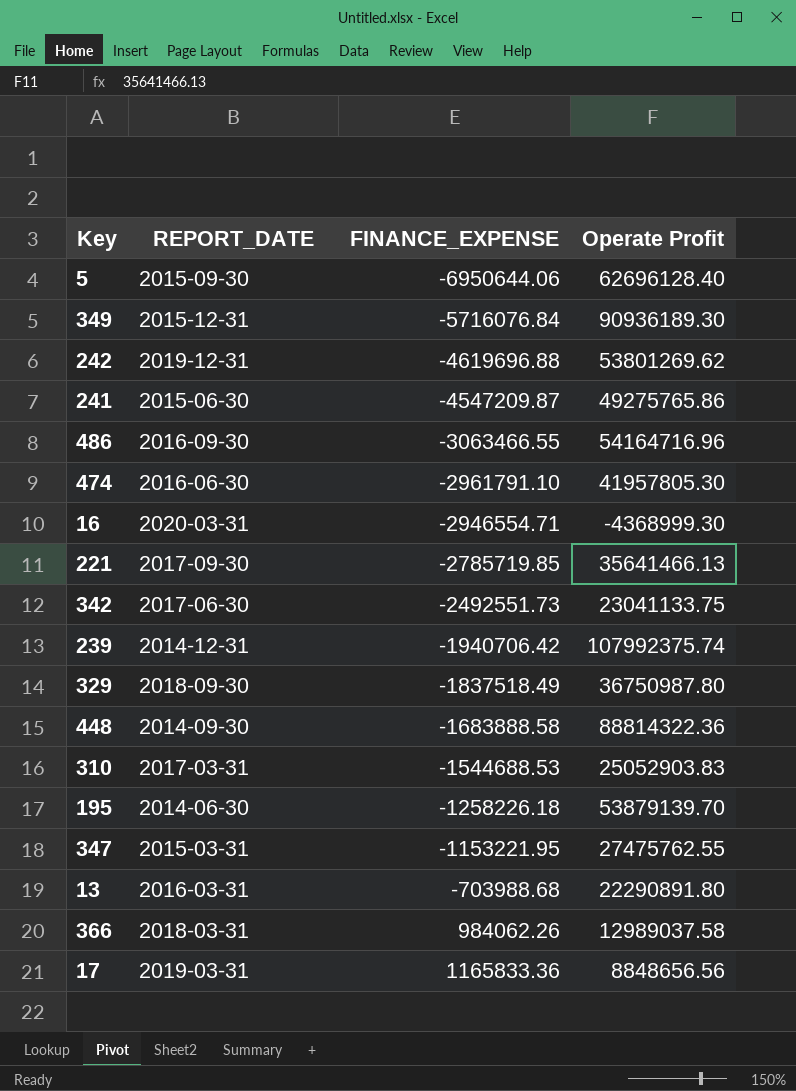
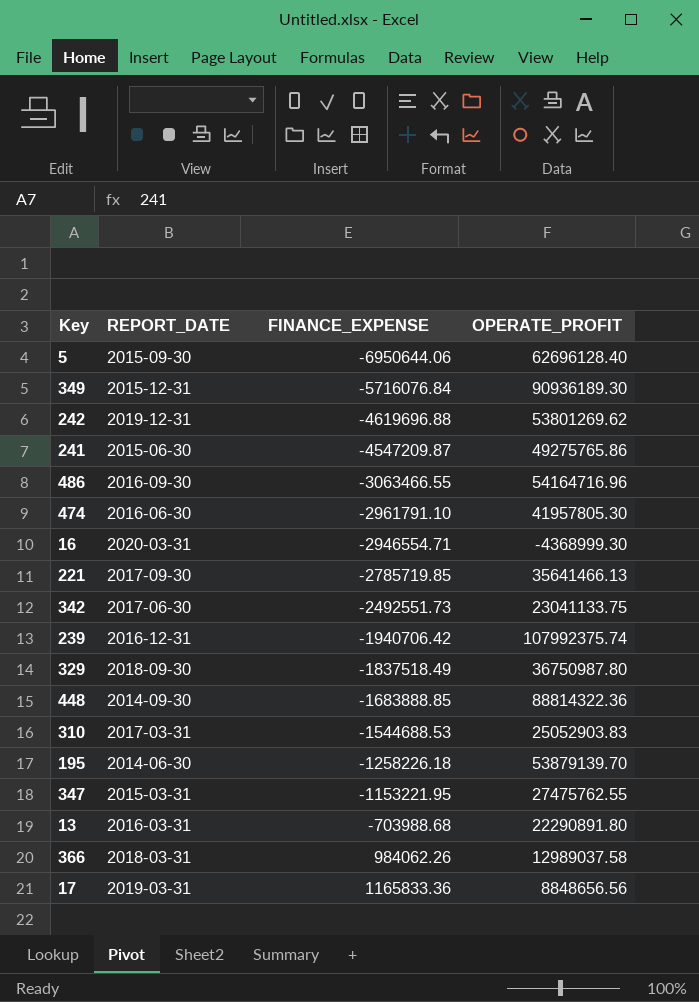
column name: Operate Profit -> OPERATE_PROFIT
239 | REPORT_DATE: 2014-12-31 -> 2016-12-31
448 | FINANCE_EXPENSE: -1683888.58 -> -1683888.85

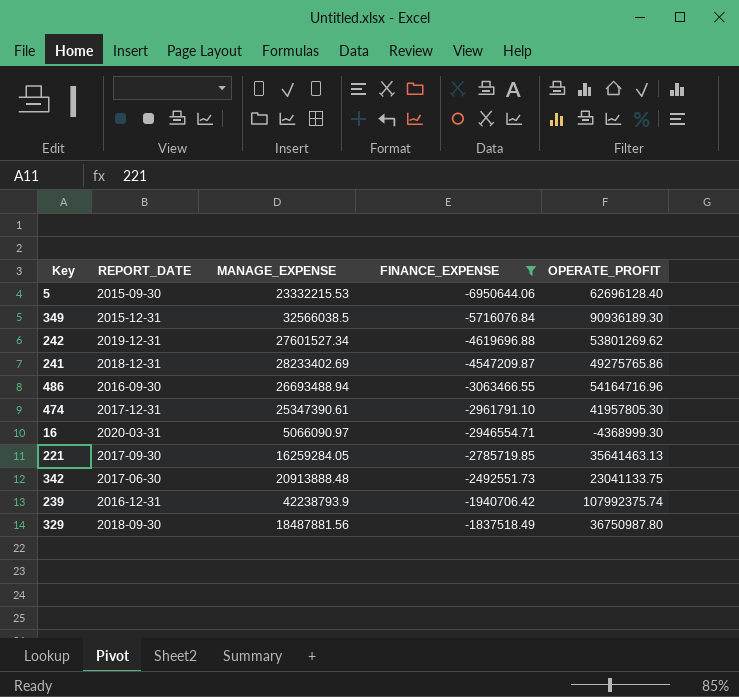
filter: none -> FINANCE_EXPENSE <= -1837518.49
column MANAGE_EXPENSE | position: none -> 3
241 | REPORT_DATE: 2015-06-30 -> 2018-12-31
474 | REPORT_DATE: 2016-06-30 -> 2017-12-31
221 | OPERATE_PROFIT: 35641466.13 -> 35641463.13

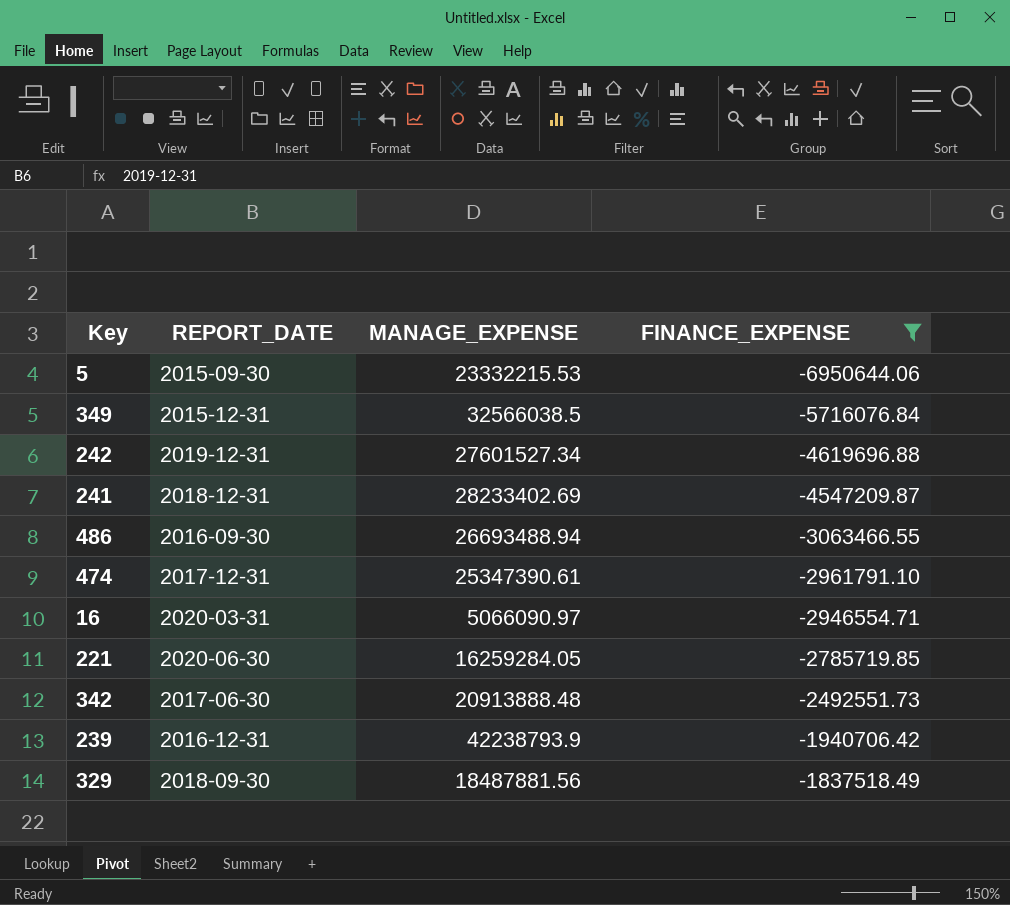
column OPERATE_PROFIT | position: 5 -> none
221 | REPORT_DATE: 2017-09-30 -> 2020-06-30

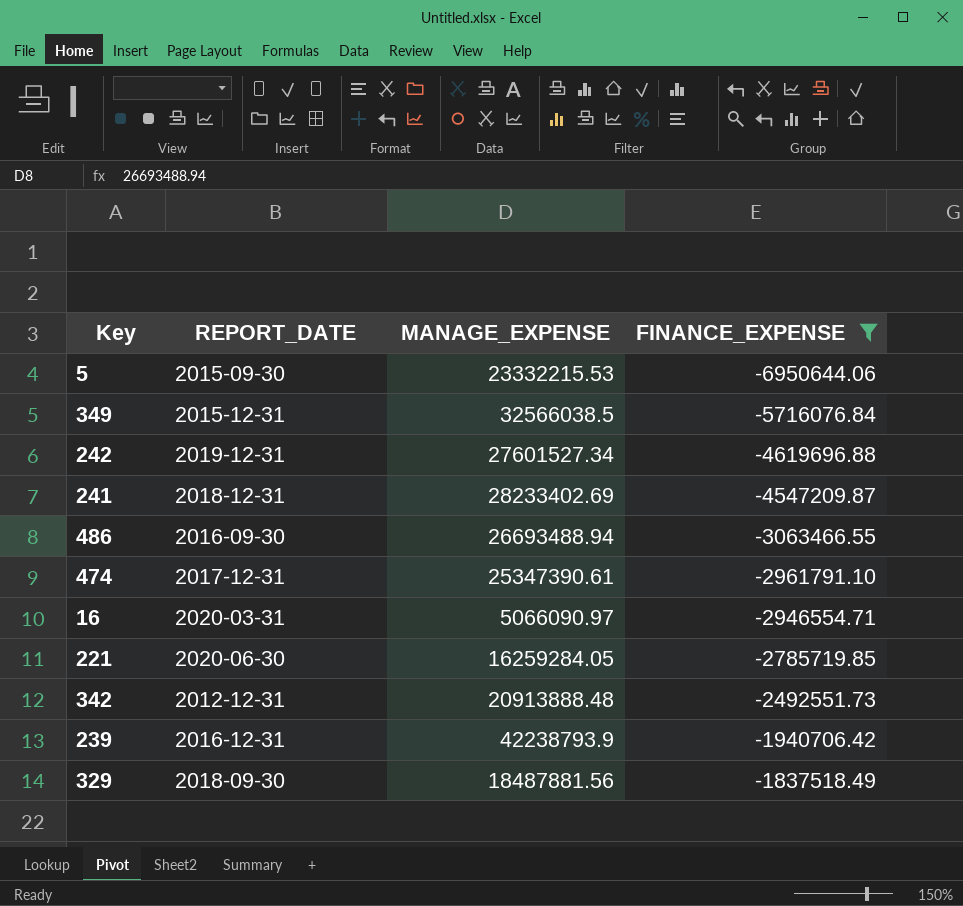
342 | REPORT_DATE: 2017-06-30 -> 2012-12-31

